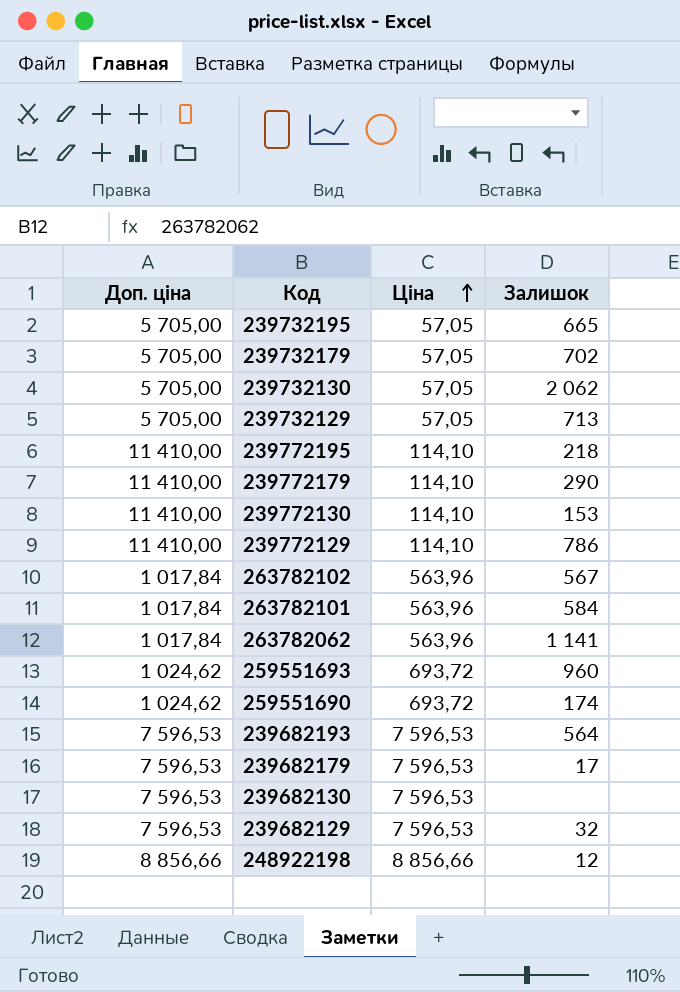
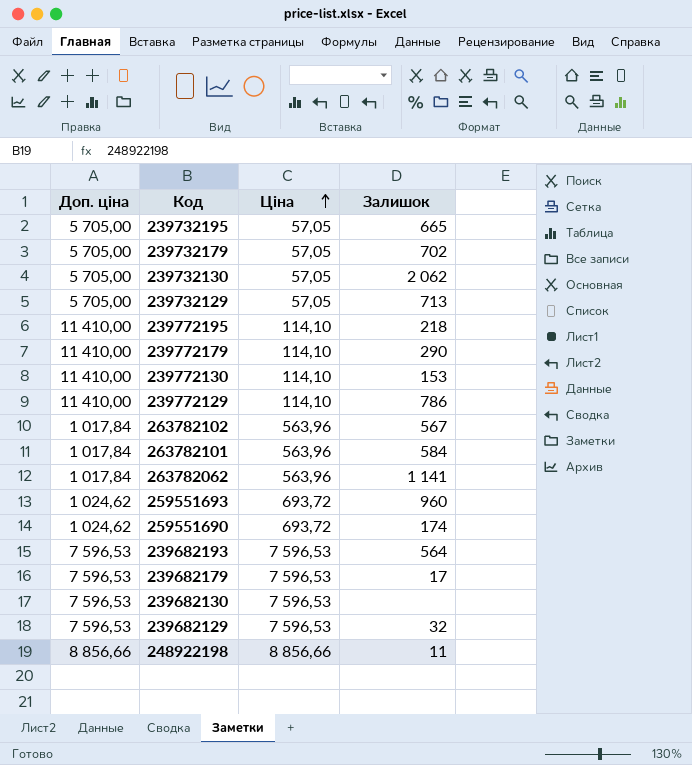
248922198 | Залишок: 12 -> 11

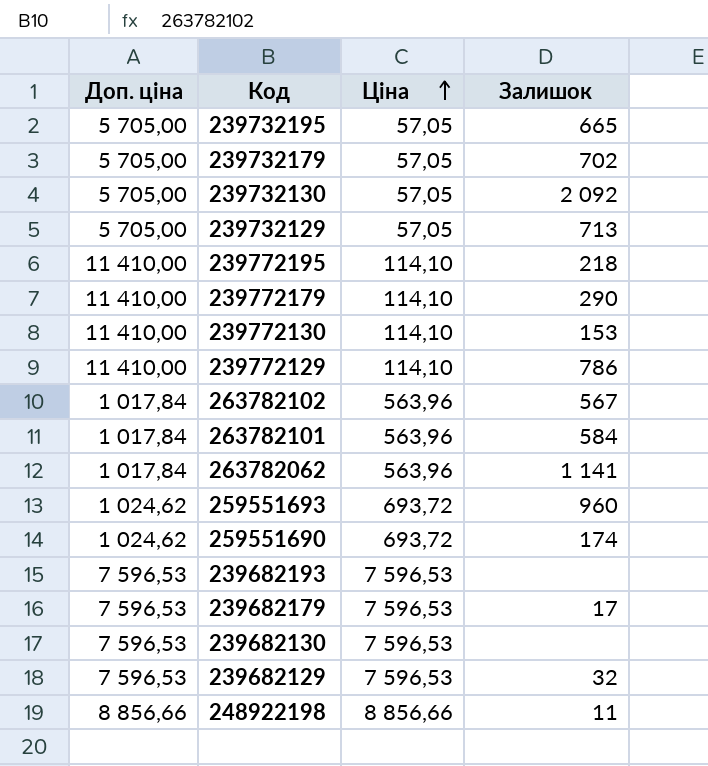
239732130 | Залишок: 2 062 -> 2 092
239682193 | Залишок: 564 -> none

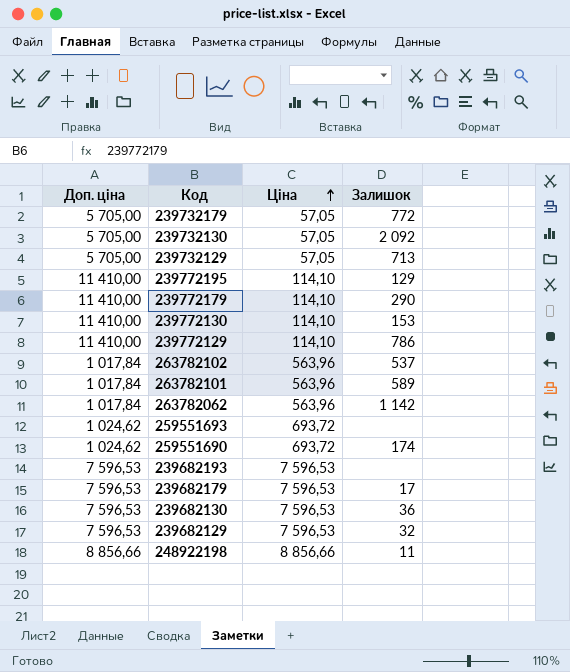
row 239732195: 5 705,00 | 57,05 | 665 -> none
239732179 | Залишок: 702 -> 772
239772195 | Залишок: 218 -> 129
263782102 | Залишок: 567 -> 537
263782101 | Залишок: 584 -> 589
263782062 | Залишок: 1 141 -> 1 142
259551693 | Залишок: 960 -> none
239682130 | Залишок: none -> 36

